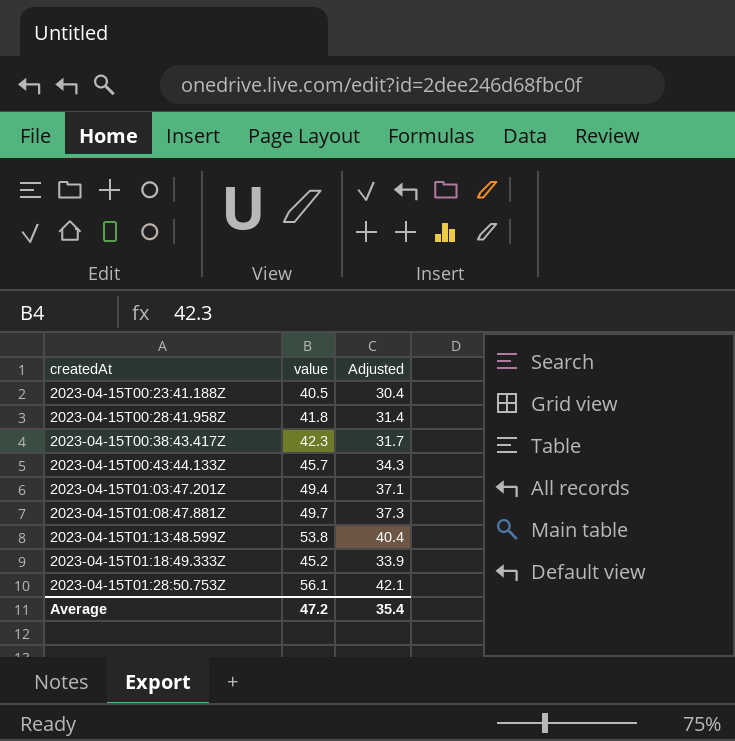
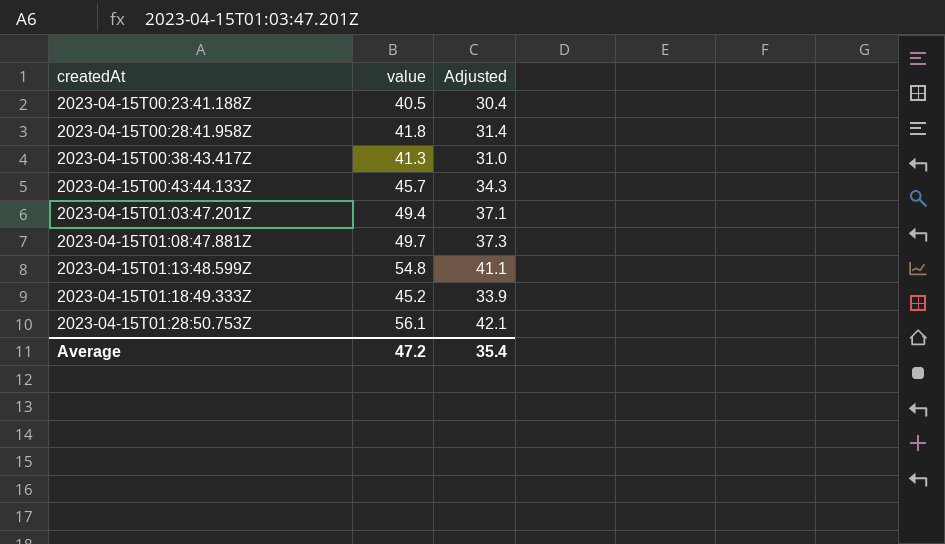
2023-04-15T00:38:43.417Z | value: 42.3 -> 41.3
2023-04-15T00:38:43.417Z | Adjusted: 31.7 -> 31.0
2023-04-15T01:13:48.599Z | value: 53.8 -> 54.8
2023-04-15T01:13:48.599Z | Adjusted: 40.4 -> 41.1

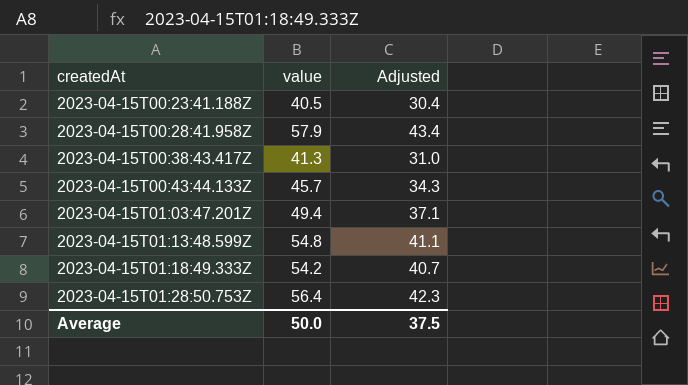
row 2023-04-15T01:08:47.881Z: 49.7 | 37.3 -> none
2023-04-15T00:28:41.958Z | value: 41.8 -> 57.9
2023-04-15T00:28:41.958Z | Adjusted: 31.4 -> 43.4
2023-04-15T01:18:49.333Z | value: 45.2 -> 54.2
2023-04-15T01:18:49.333Z | Adjusted: 33.9 -> 40.7
2023-04-15T01:28:50.753Z | value: 56.1 -> 56.4
2023-04-15T01:28:50.753Z | Adjusted: 42.1 -> 42.3
Average | value: 47.2 -> 50.0
Average | Adjusted: 35.4 -> 37.5

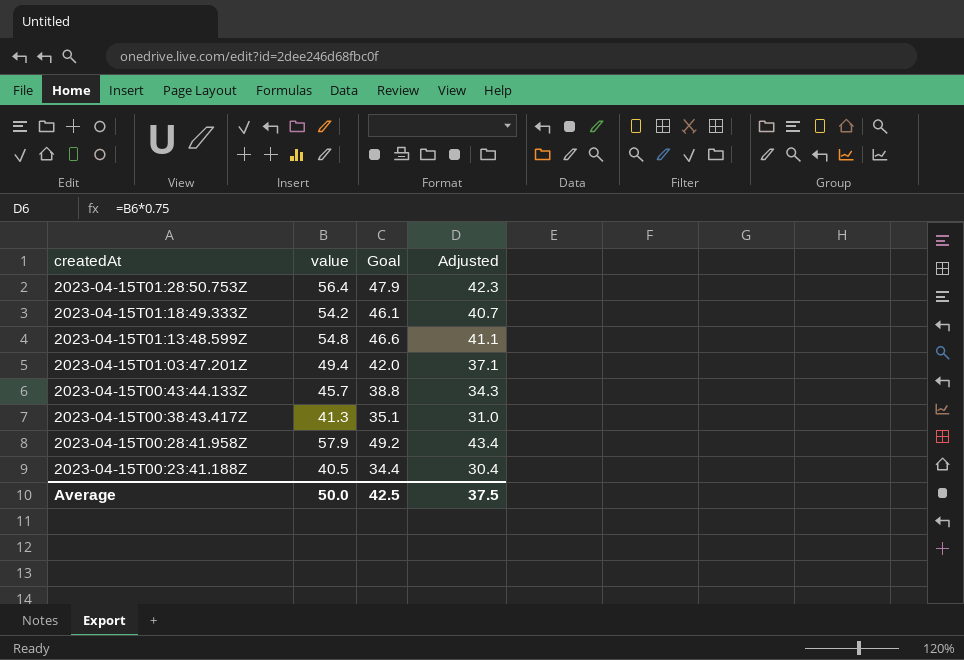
row order: createdAt ascending -> createdAt descending
column Goal | formula: none -> [value] * 0.85

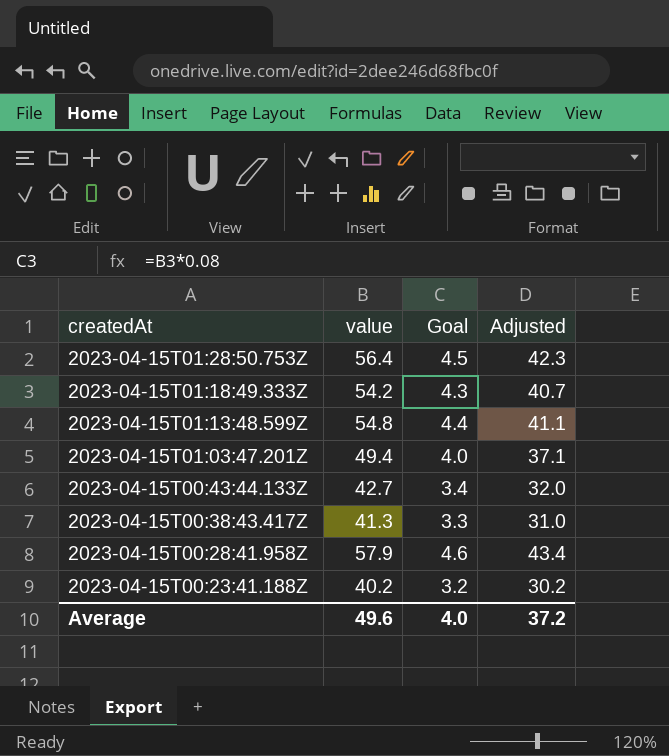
column Goal | formula: [value] * 0.85 -> [value] * 0.08
2023-04-15T00:43:44.133Z | value: 45.7 -> 42.7
2023-04-15T00:43:44.133Z | Adjusted: 34.3 -> 32.0
2023-04-15T00:23:41.188Z | value: 40.5 -> 40.2
2023-04-15T00:23:41.188Z | Adjusted: 30.4 -> 30.2
Average | value: 50.0 -> 49.6
Average | Goal: 42.5 -> 4.0
Average | Adjusted: 37.5 -> 37.2

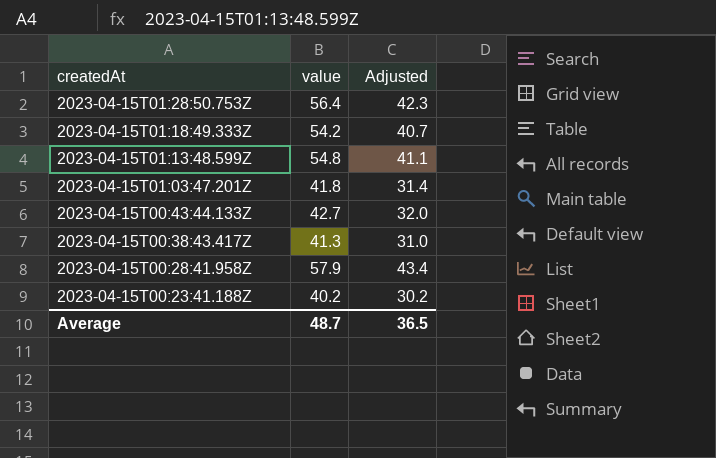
column Goal | formula: [value] * 0.08 -> none
2023-04-15T01:03:47.201Z | value: 49.4 -> 41.8
2023-04-15T01:03:47.201Z | Adjusted: 37.1 -> 31.4
Average | value: 49.6 -> 48.7
Average | Adjusted: 37.2 -> 36.5

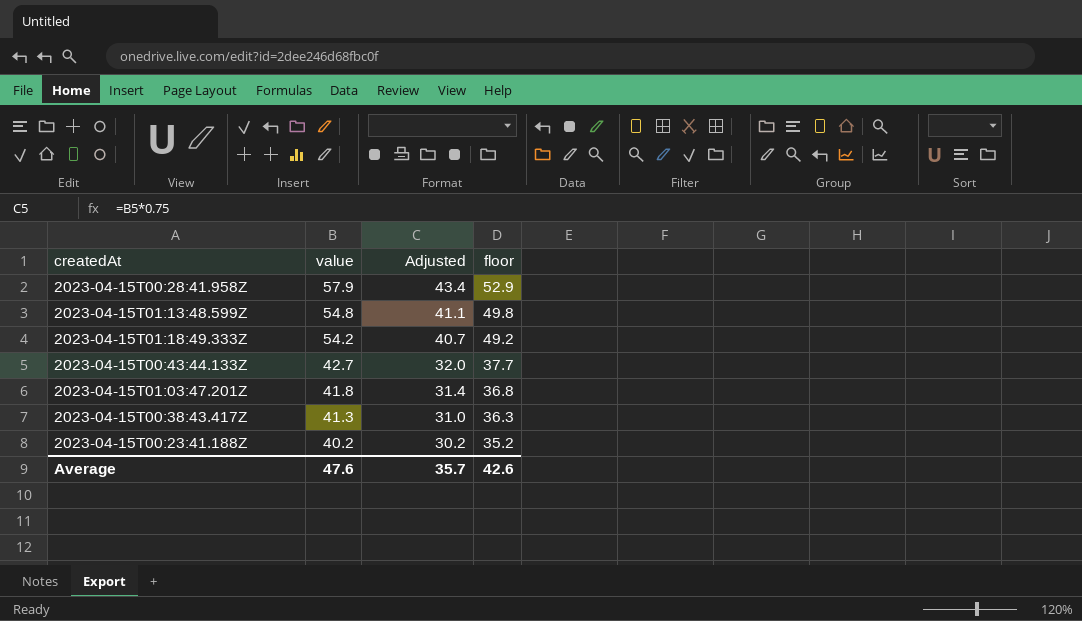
row order: createdAt descending -> value descending
column floor | formula: none -> [value] - 5
row 2023-04-15T01:28:50.753Z: 56.4 | 42.3 -> none
Average | value: 48.7 -> 47.6
Average | Adjusted: 36.5 -> 35.7

